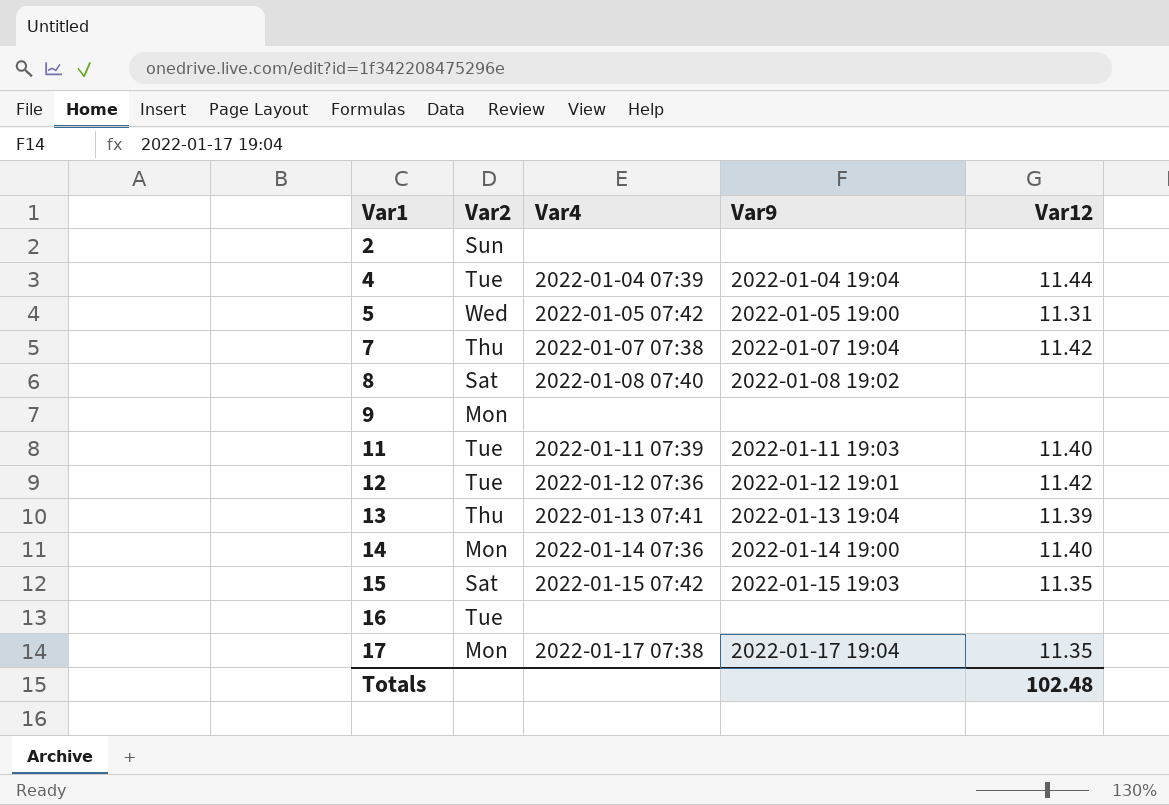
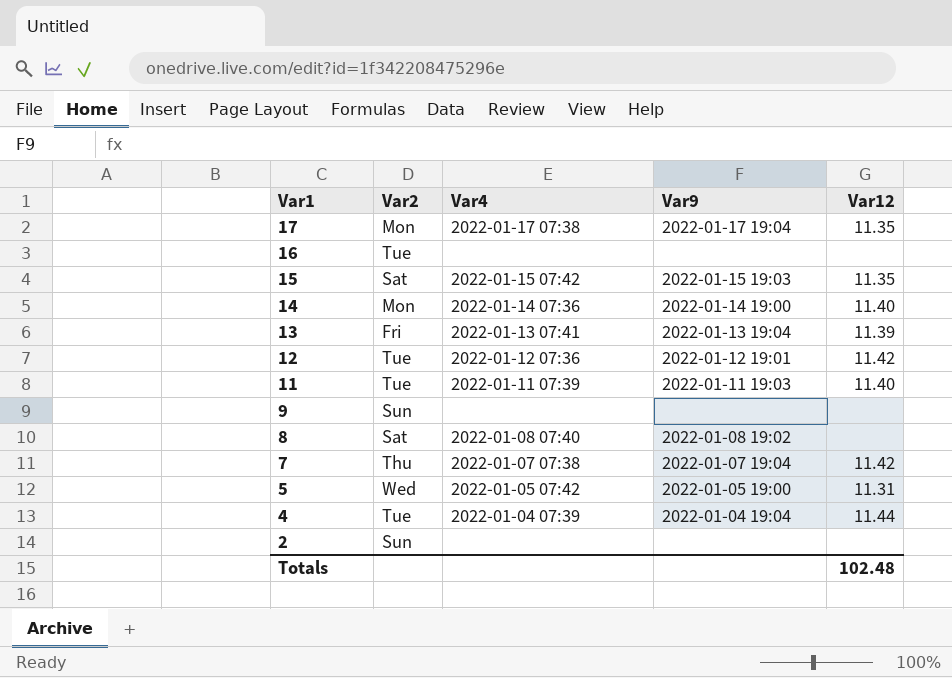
row order: Var1 ascending -> Var1 descending
13 | Var2: Thu -> Fri
9 | Var2: Mon -> Sun

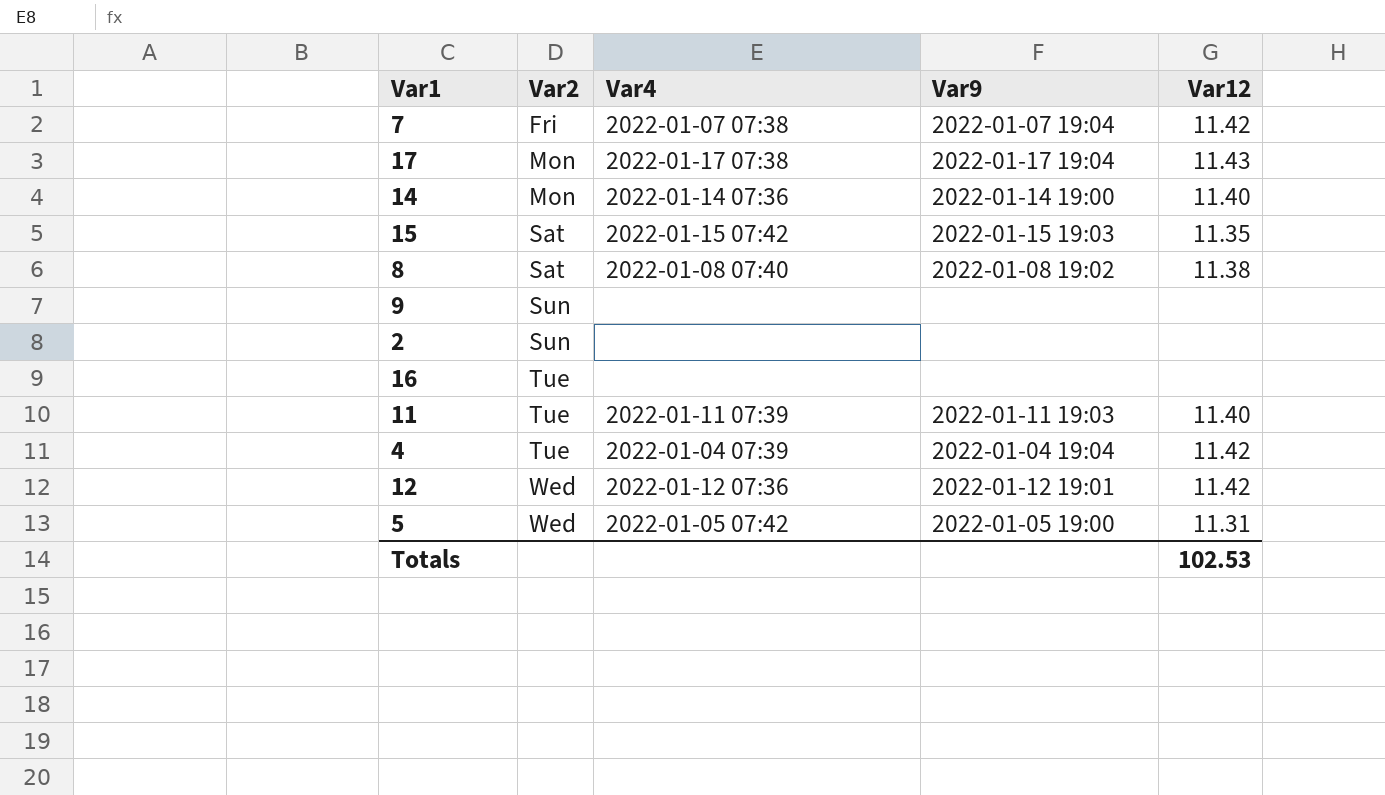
row order: Var1 descending -> Var2 ascending
row 13: Fri | 2022-01-13 07:41 | 2022-01-13 19:04 | 11.39 -> none
7 | Var2: Thu -> Fri
17 | Var12: 11.35 -> 11.43
8 | Var12: none -> 11.38
4 | Var12: 11.44 -> 11.42
12 | Var2: Tue -> Wed
Totals | Var12: 102.48 -> 102.53

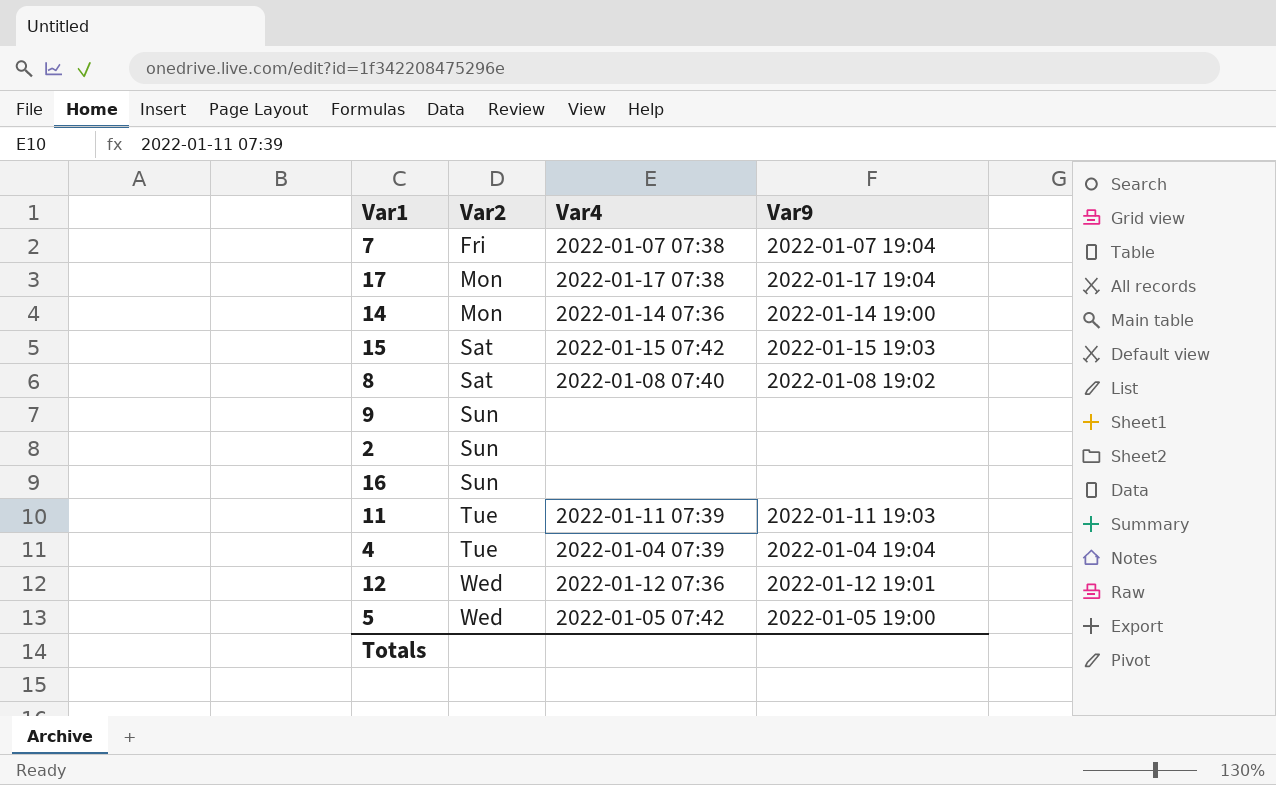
column Var12 | position: 5 -> none
16 | Var2: Tue -> Sun

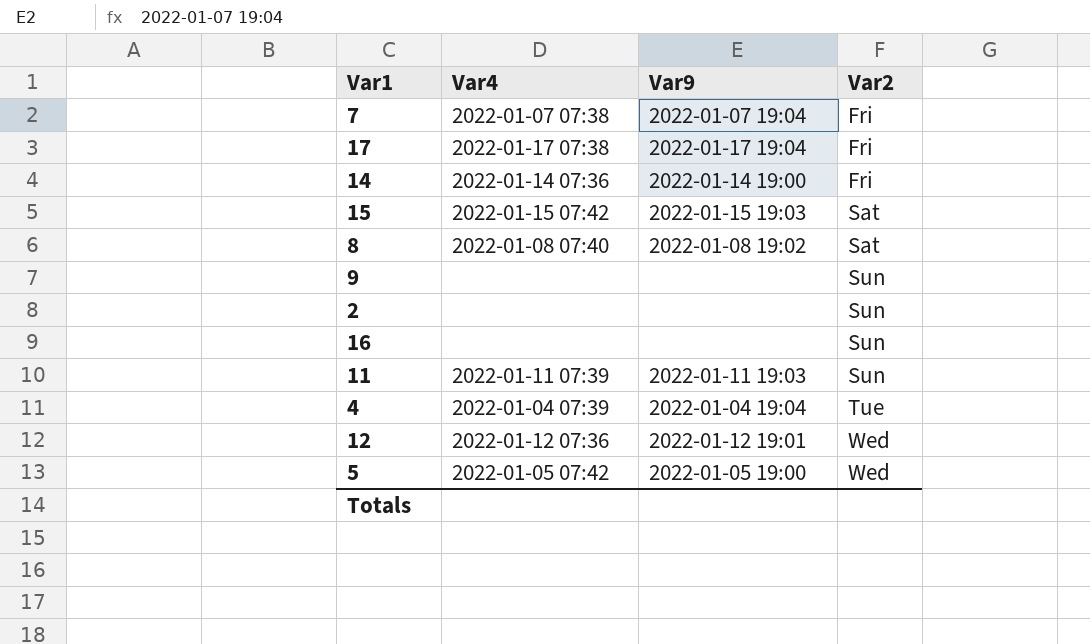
column Var2 | position: 2 -> 4
17 | Var2: Mon -> Fri
14 | Var2: Mon -> Fri
11 | Var2: Tue -> Sun

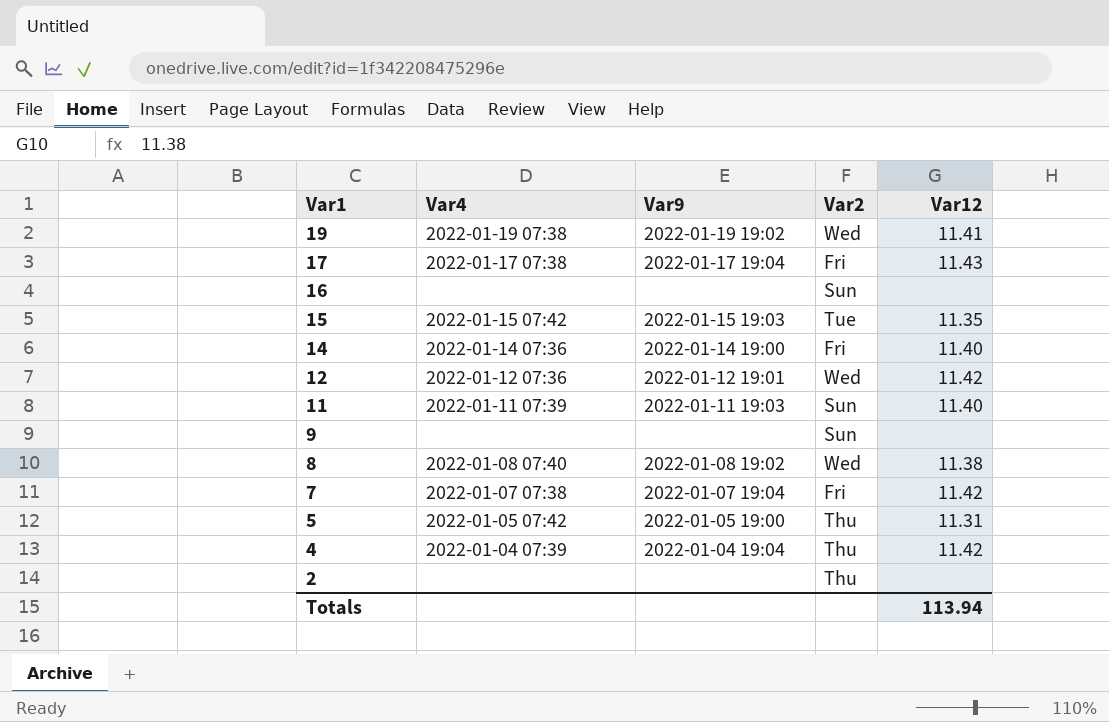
row order: Var2 ascending -> Var1 descending
column Var12 | position: none -> 5
row 19: none -> 2022-01-19 07:38 | 2022-01-19 19:02 | Wed | 11.41
15 | Var2: Sat -> Tue
8 | Var2: Sat -> Wed
5 | Var2: Wed -> Thu
4 | Var2: Tue -> Thu
2 | Var2: Sun -> Thu

